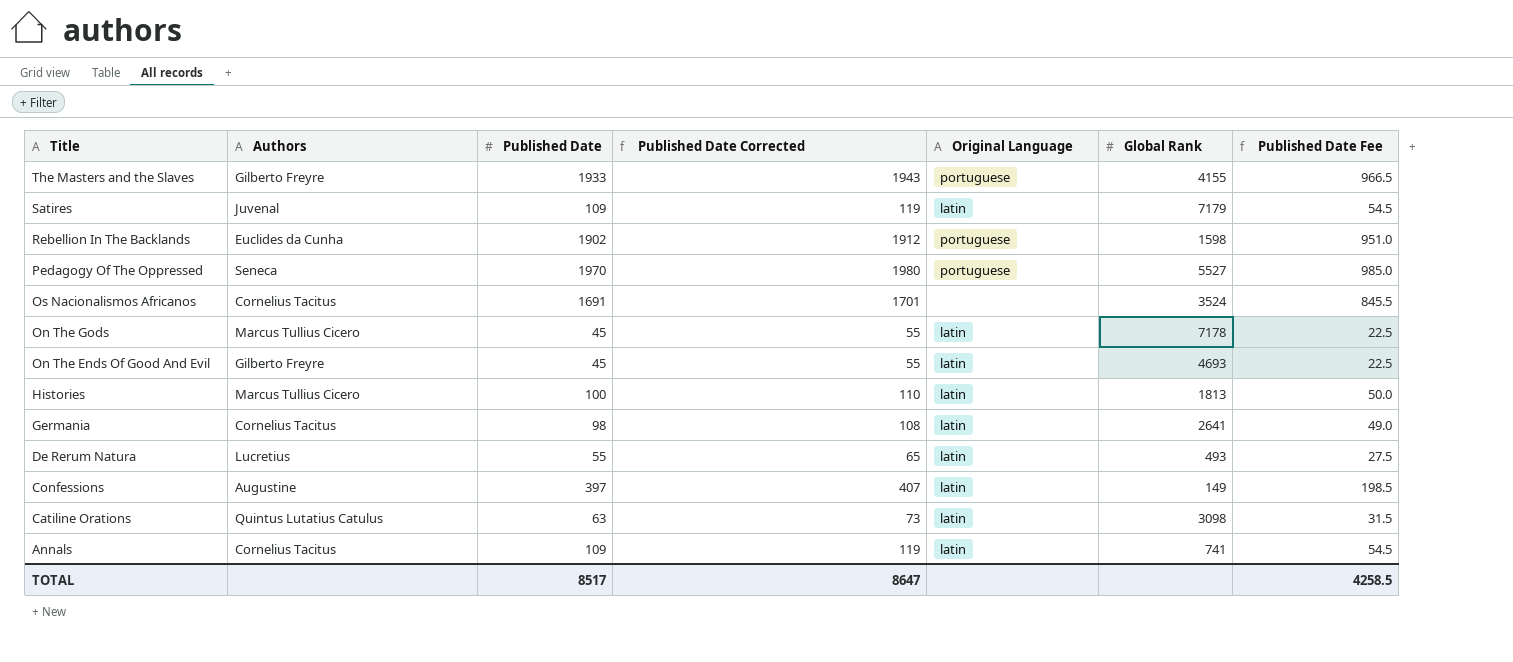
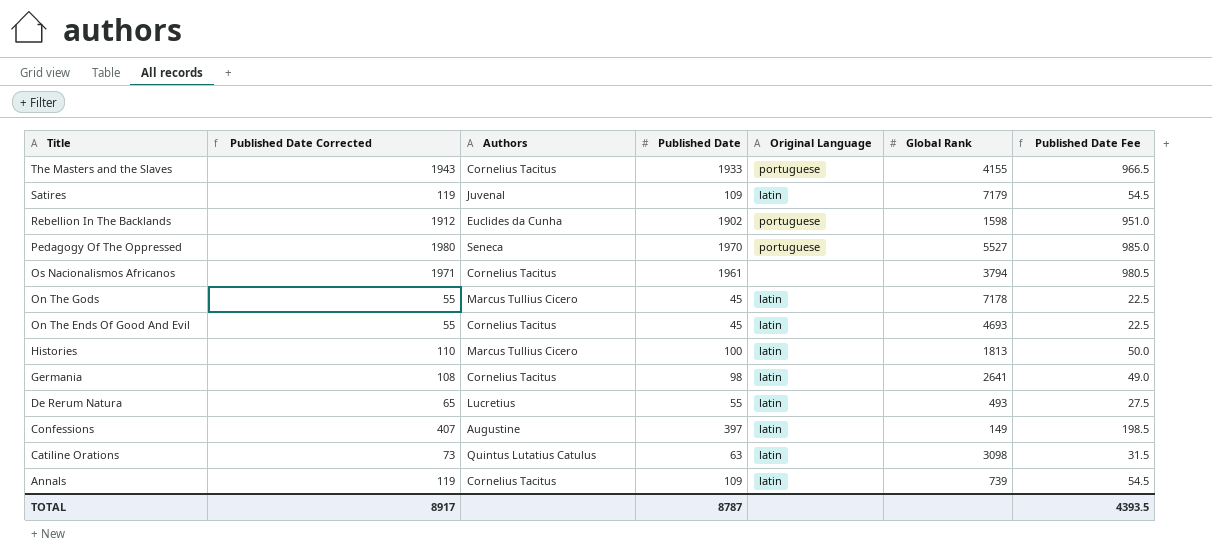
column Published Date Corrected | position: 4 -> 2
The Masters and the Slaves | Authors: Gilberto Freyre -> Cornelius Tacitus
Os Nacionalismos Africanos | Published Date Corrected: 1701 -> 1971
Os Nacionalismos Africanos | Published Date: 1691 -> 1961
Os Nacionalismos Africanos | Global Rank: 3524 -> 3794
Os Nacionalismos Africanos | Published Date Fee: 845.5 -> 980.5
On The Ends Of Good And Evil | Authors: Gilberto Freyre -> Cornelius Tacitus
Annals | Global Rank: 741 -> 739
TOTAL | Published Date Corrected: 8647 -> 8917
TOTAL | Published Date: 8517 -> 8787
TOTAL | Published Date Fee: 4258.5 -> 4393.5

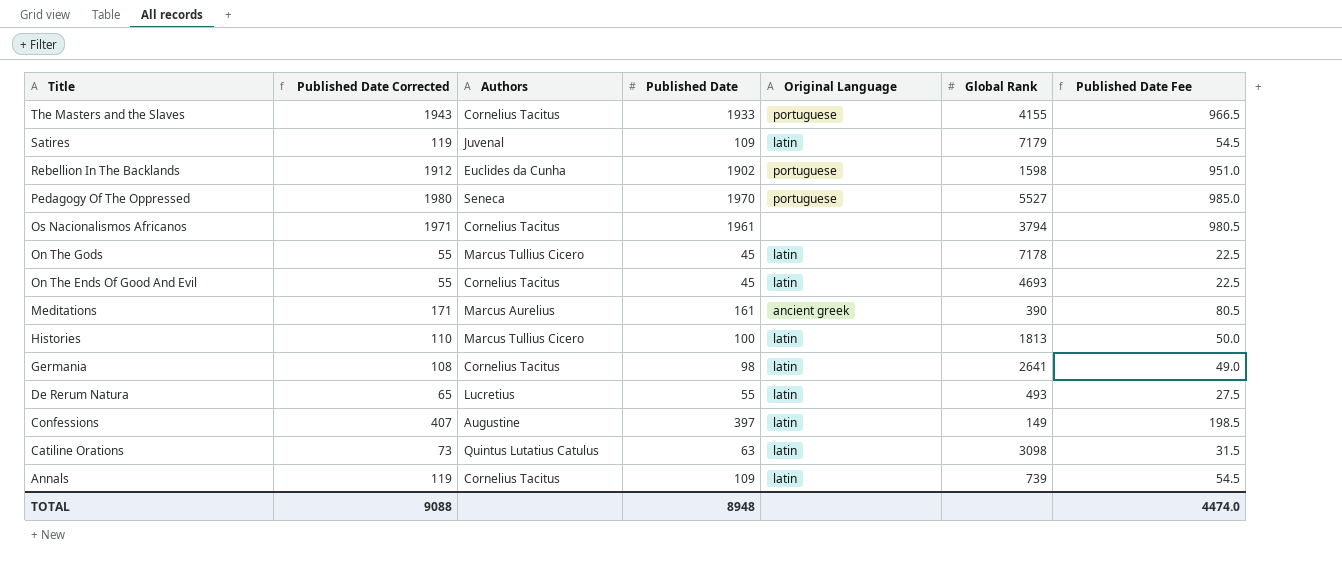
row Meditations: none -> 171 | Marcus Aurelius | 161 | ancient greek | 390 | 80.5
TOTAL | Published Date Corrected: 8917 -> 9088
TOTAL | Published Date: 8787 -> 8948
TOTAL | Published Date Fee: 4393.5 -> 4474.0

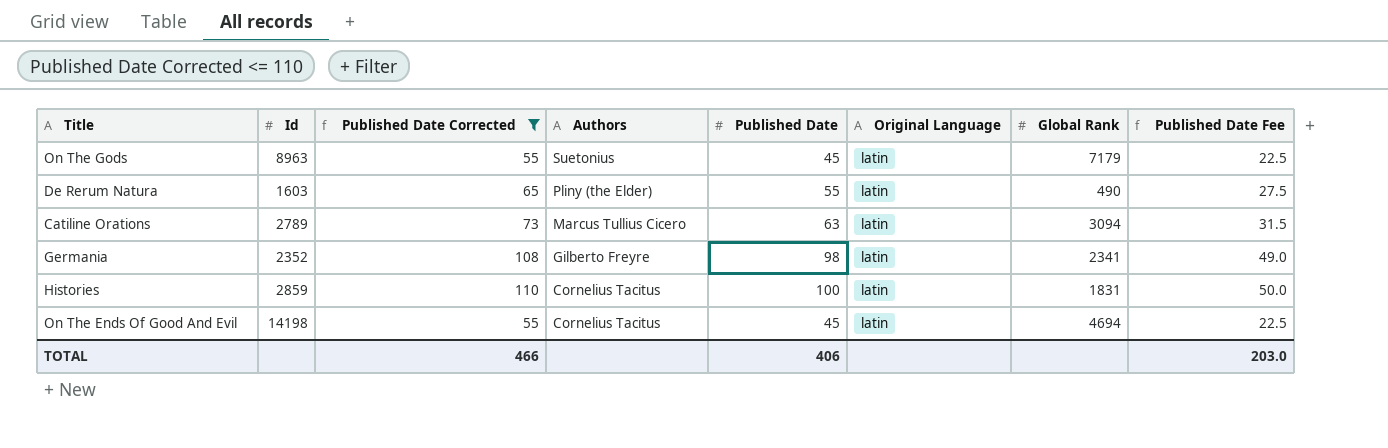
filter: none -> Published Date Corrected <= 110
row order: Title descending -> Authors descending
column Id | position: none -> 2
On The Gods | Authors: Marcus Tullius Cicero -> Suetonius
On The Gods | Global Rank: 7178 -> 7179
De Rerum Natura | Authors: Lucretius -> Pliny (the Elder)
De Rerum Natura | Global Rank: 493 -> 490
Catiline Orations | Authors: Quintus Lutatius Catulus -> Marcus Tullius Cicero
Catiline Orations | Global Rank: 3098 -> 3094
Germania | Authors: Cornelius Tacitus -> Gilberto Freyre
Germania | Global Rank: 2641 -> 2341
Histories | Authors: Marcus Tullius Cicero -> Cornelius Tacitus
Histories | Global Rank: 1813 -> 1831
On The Ends Of Good And Evil | Global Rank: 4693 -> 4694
TOTAL | Published Date Corrected: 9088 -> 466
TOTAL | Published Date: 8948 -> 406
TOTAL | Published Date Fee: 4474.0 -> 203.0

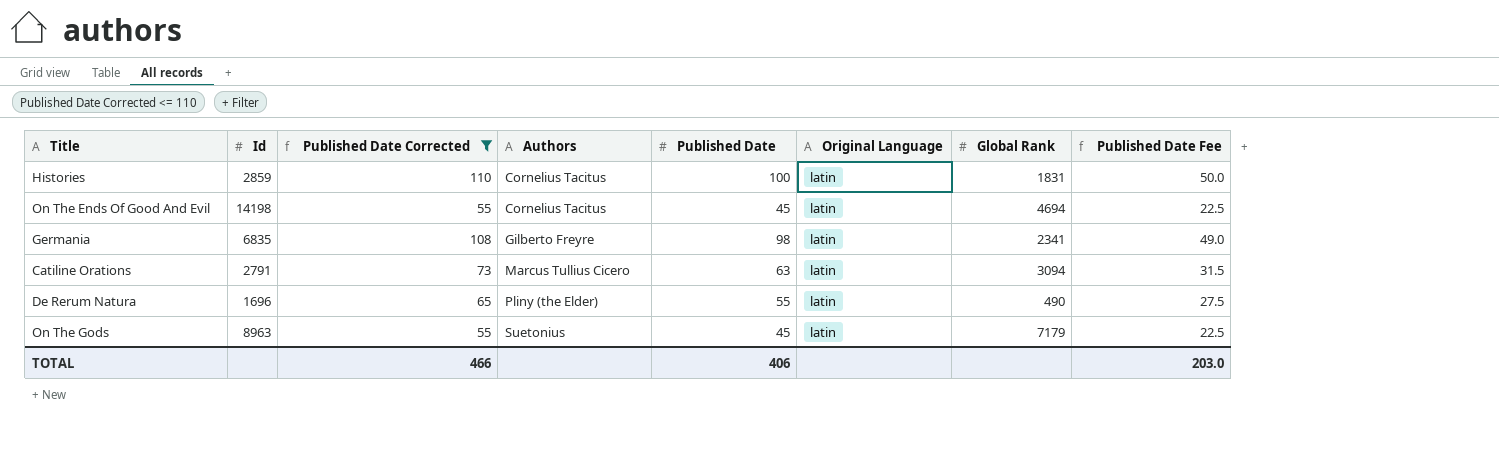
row order: Authors descending -> Authors ascending
Germania | Id: 2352 -> 6835
Catiline Orations | Id: 2789 -> 2791
De Rerum Natura | Id: 1603 -> 1696

